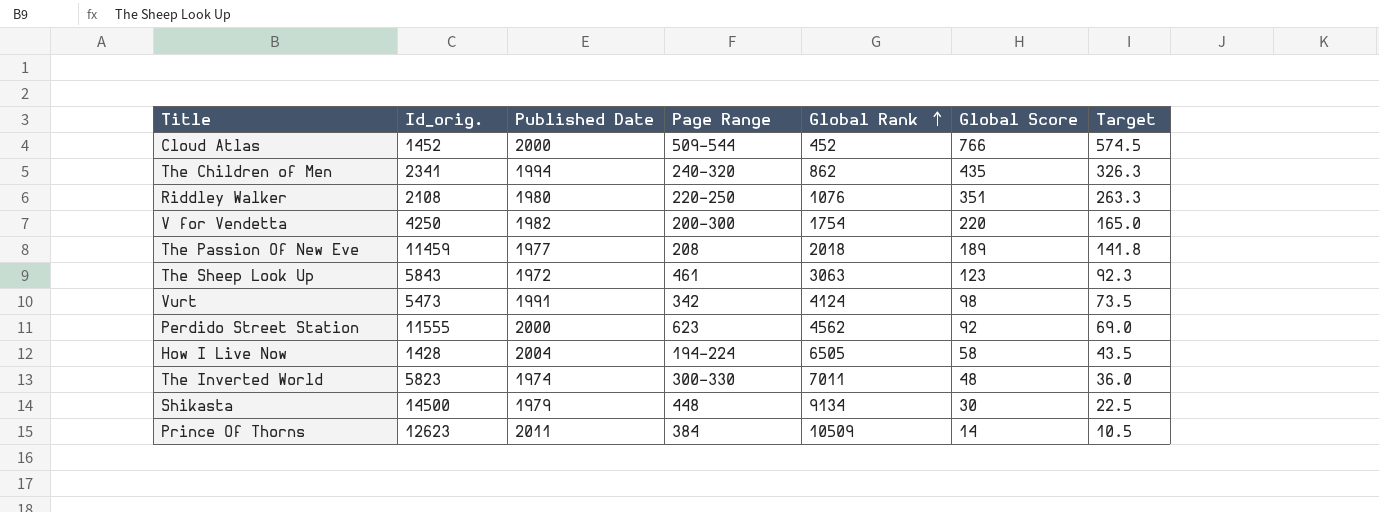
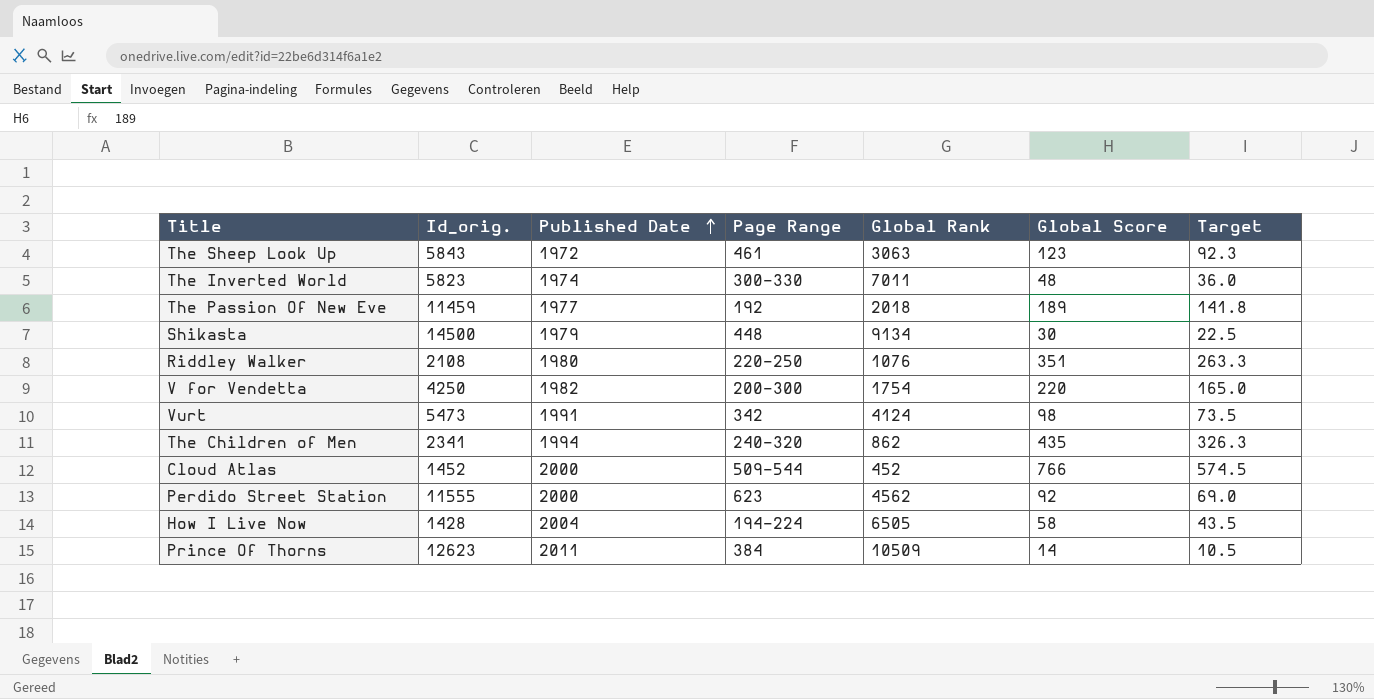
row order: Global Rank ascending -> Published Date ascending
The Passion Of New Eve | Page Range: 208 -> 192

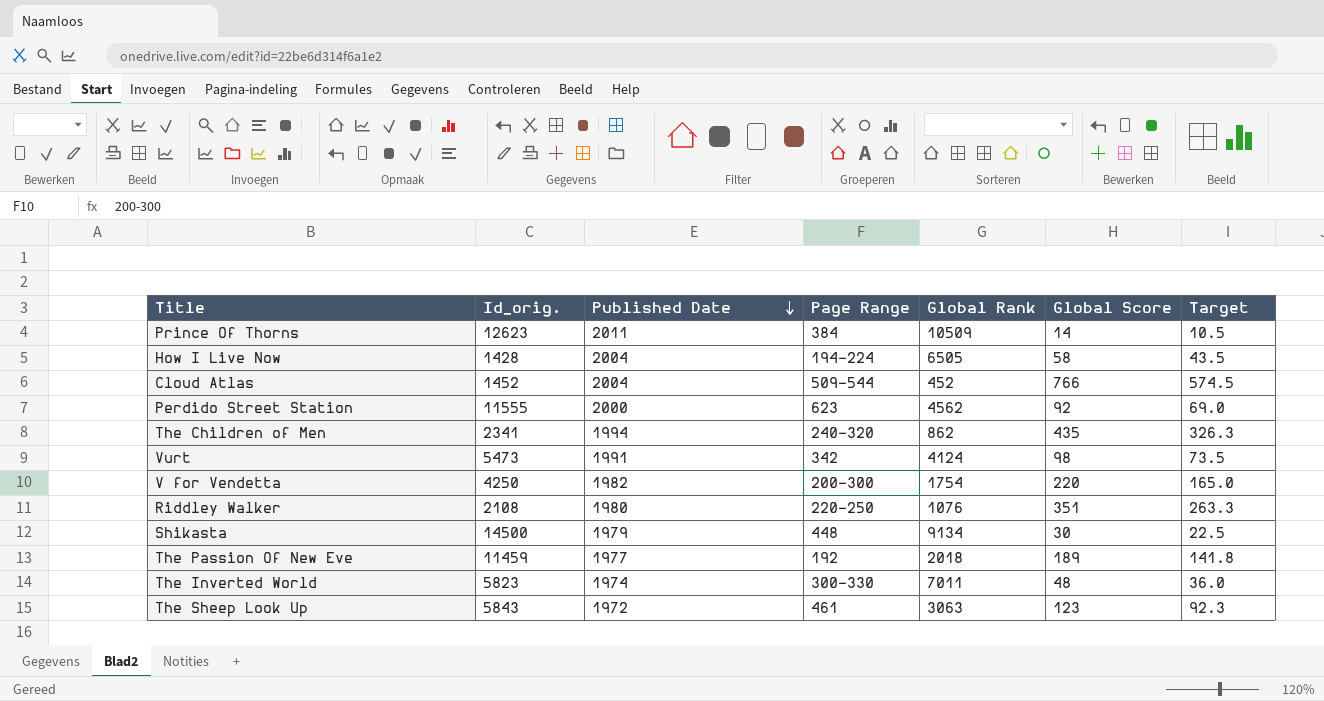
row order: Published Date ascending -> Published Date descending
Cloud Atlas | Published Date: 2000 -> 2004

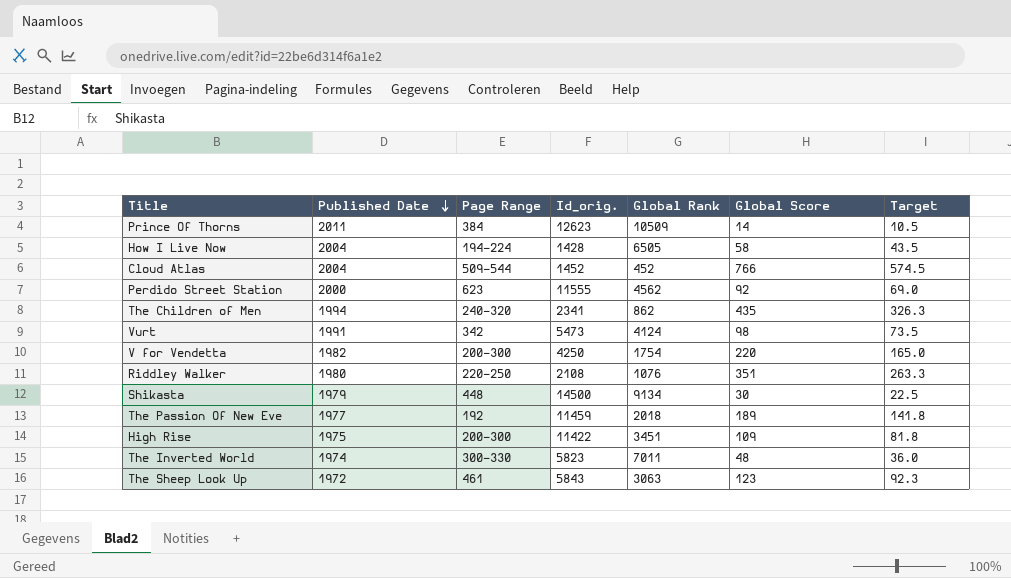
column Id_orig. | position: 2 -> 4
row High Rise: none -> 1975 | 200-300 | 11422 | 3451 | 109 | 81.8

